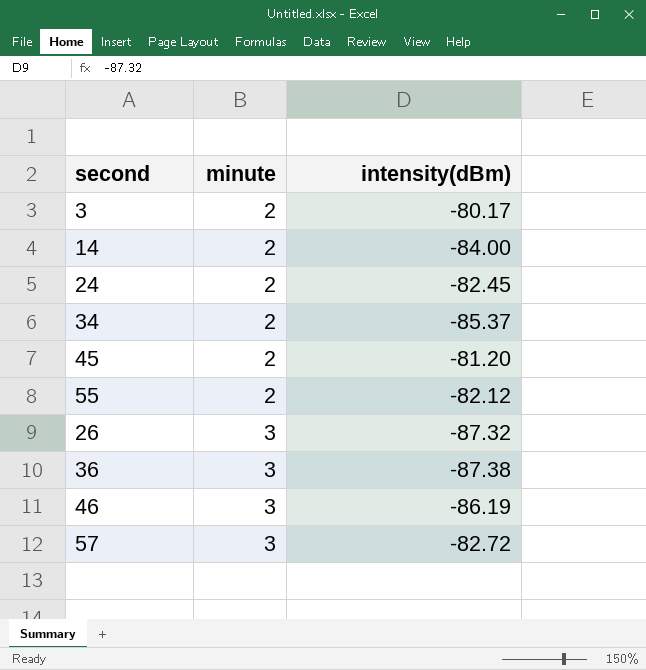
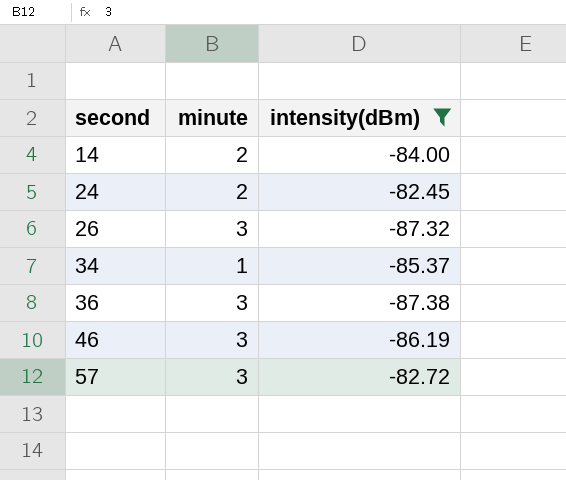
filter: none -> intensity(dBm) <= -82.45
row order: minute ascending -> second ascending
34 | minute: 2 -> 1

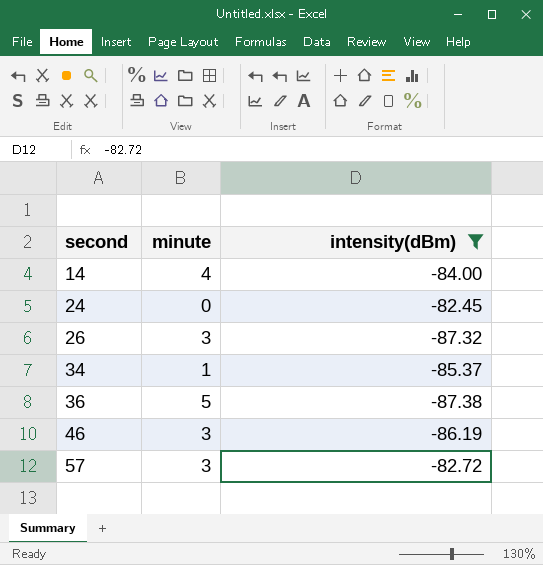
14 | minute: 2 -> 4
24 | minute: 2 -> 0
36 | minute: 3 -> 5

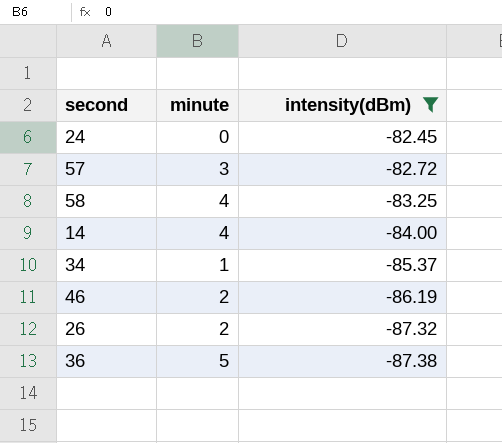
row order: second ascending -> intensity(dBm) descending
row 58: none -> 4 | -83.25
46 | minute: 3 -> 2
26 | minute: 3 -> 2

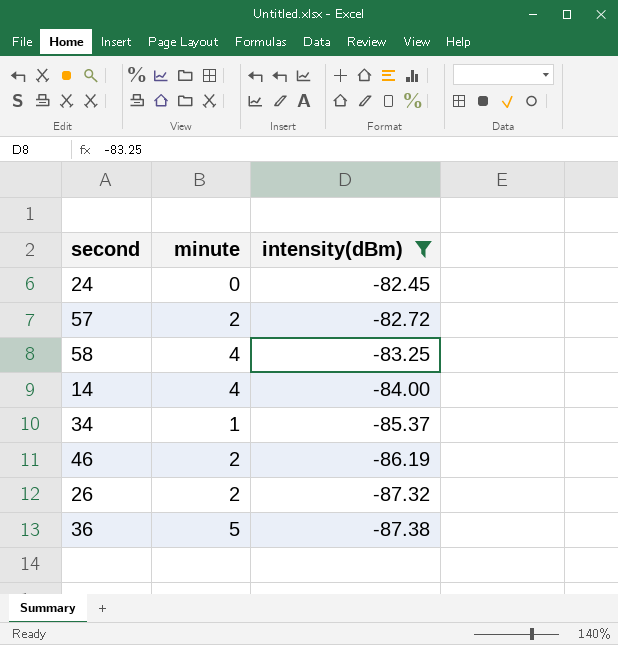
57 | minute: 3 -> 2

